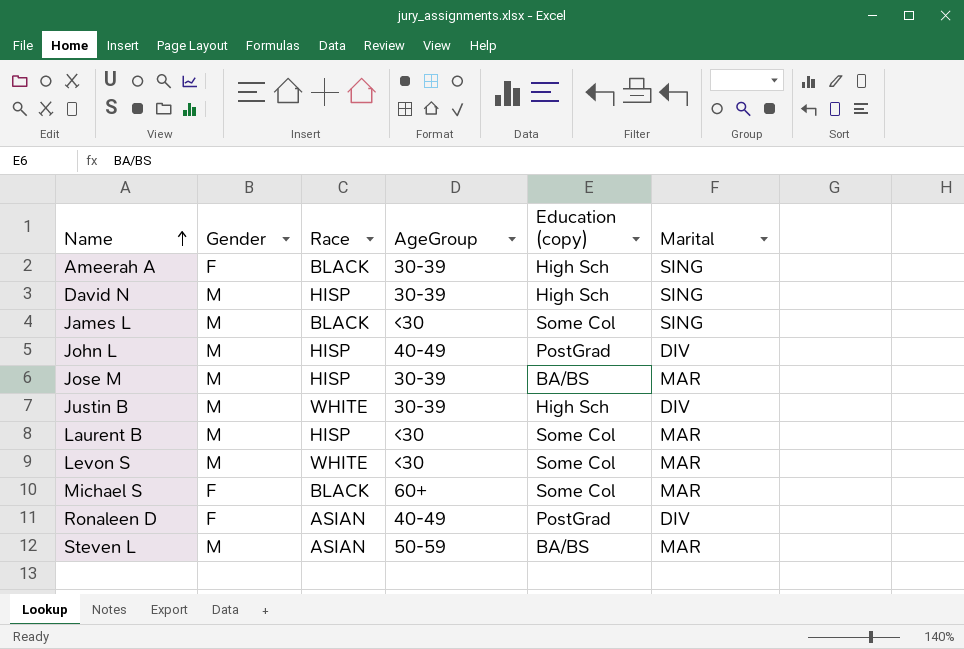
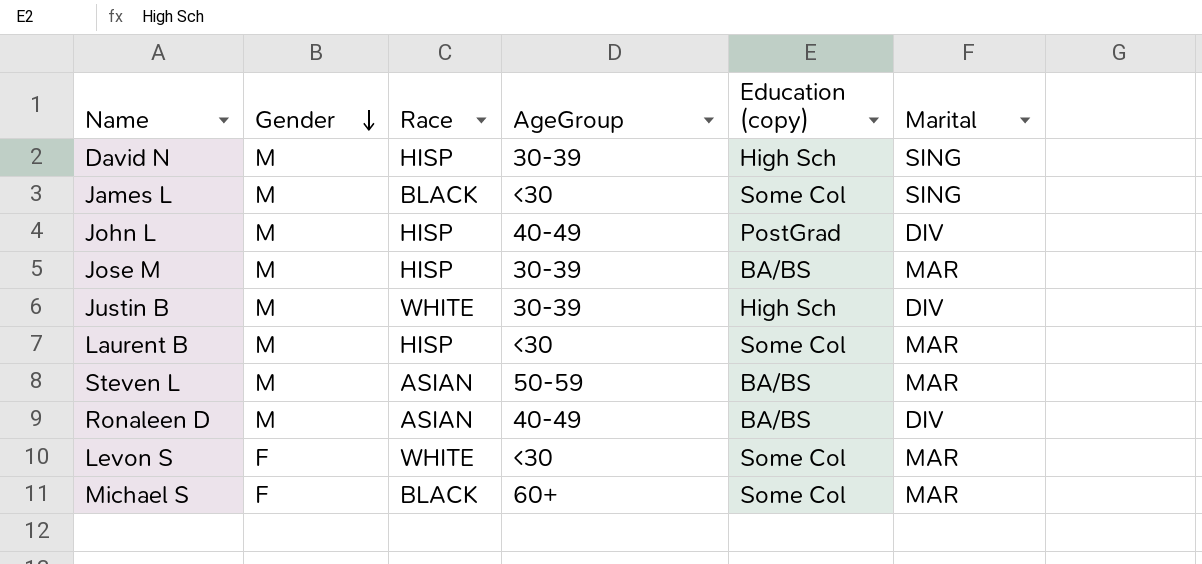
row order: Name ascending -> Gender descending
row Ameerah A: F | BLACK | 30-39 | High Sch | SING -> none
Ronaleen D | Gender: F -> M
Ronaleen D | Education (copy): PostGrad -> BA/BS
Levon S | Gender: M -> F

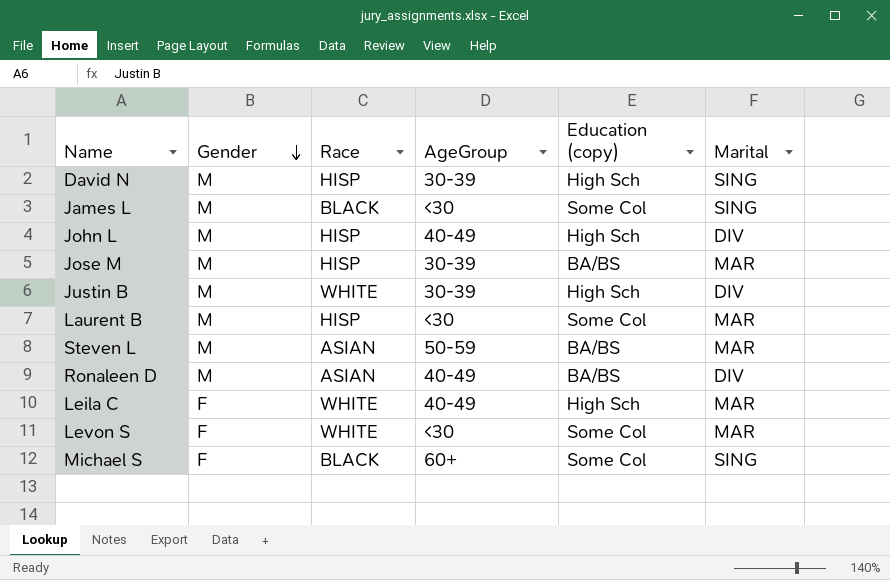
John L | Education (copy): PostGrad -> High Sch
row Leila C: none -> F | WHITE | 40-49 | High Sch | MAR
Michael S | Marital: MAR -> SING

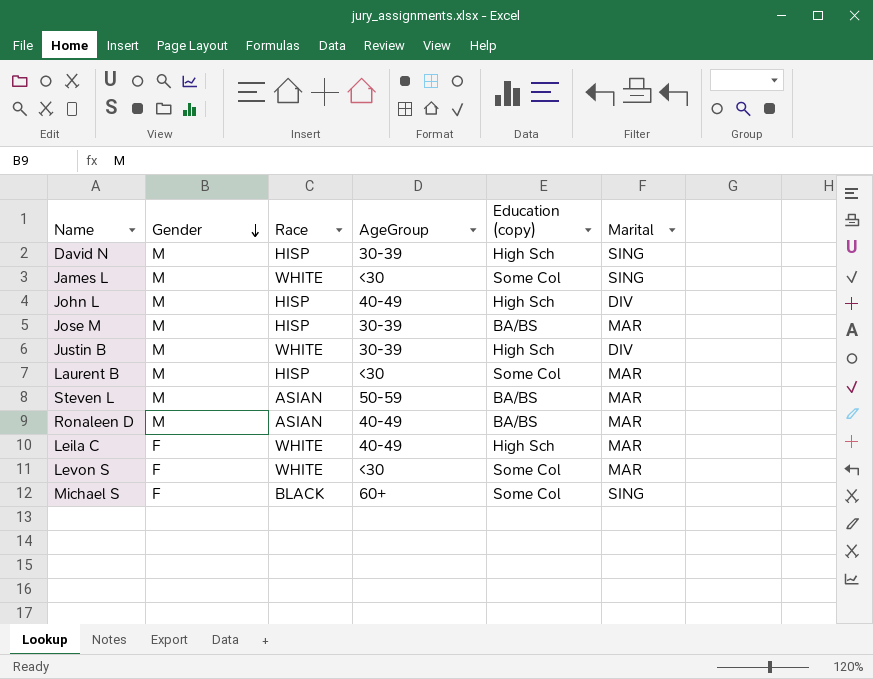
James L | Race: BLACK -> WHITE
Ronaleen D | Marital: DIV -> MAR

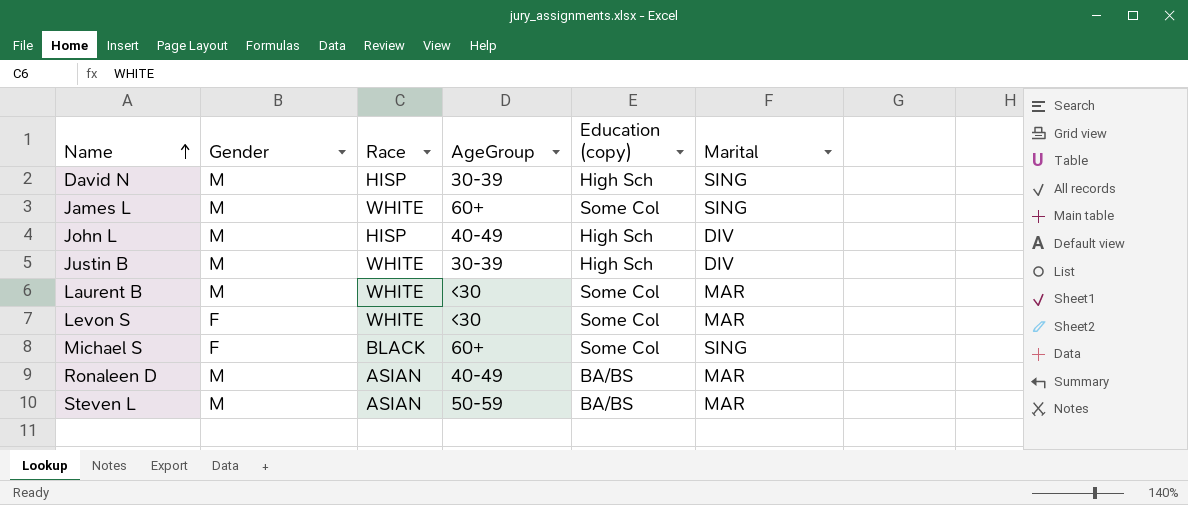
row order: Gender descending -> Name ascending
row Jose M: M | HISP | 30-39 | BA/BS | MAR -> none
row Leila C: F | WHITE | 40-49 | High Sch | MAR -> none
James L | AgeGroup: <30 -> 60+
Laurent B | Race: HISP -> WHITE

